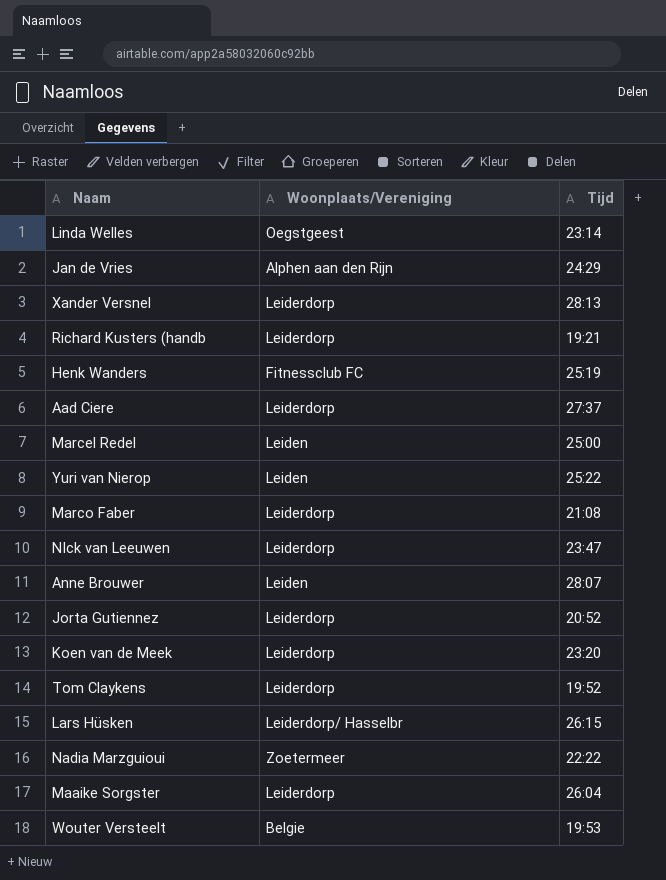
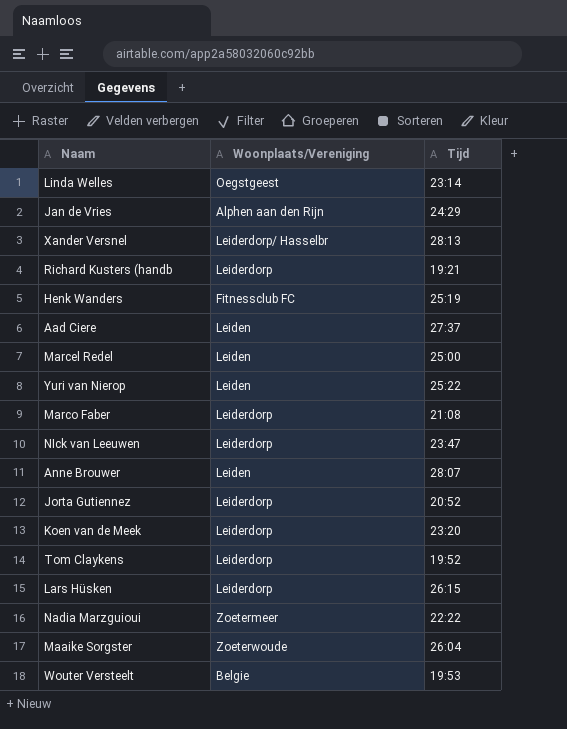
Xander Versnel | Woonplaats/Vereniging: Leiderdorp -> Leiderdorp/ Hasselbr
Aad Ciere | Woonplaats/Vereniging: Leiderdorp -> Leiden
Lars Hüsken | Woonplaats/Vereniging: Leiderdorp/ Hasselbr -> Leiderdorp
Maaike Sorgster | Woonplaats/Vereniging: Leiderdorp -> Zoeterwoude

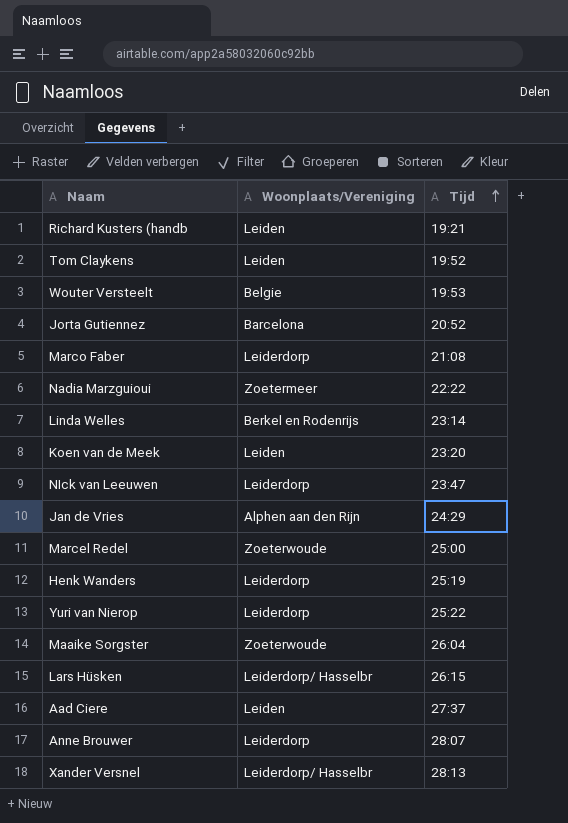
row order: none -> Tijd ascending
Richard Kusters (handb | Woonplaats/Vereniging: Leiderdorp -> Leiden
Tom Claykens | Woonplaats/Vereniging: Leiderdorp -> Leiden
Jorta Gutiennez | Woonplaats/Vereniging: Leiderdorp -> Barcelona
Linda Welles | Woonplaats/Vereniging: Oegstgeest -> Berkel en Rodenrijs
Koen van de Meek | Woonplaats/Vereniging: Leiderdorp -> Leiden
Marcel Redel | Woonplaats/Vereniging: Leiden -> Zoeterwoude
Henk Wanders | Woonplaats/Vereniging: Fitnessclub FC -> Leiderdorp
Yuri van Nierop | Woonplaats/Vereniging: Leiden -> Leiderdorp
Lars Hüsken | Woonplaats/Vereniging: Leiderdorp -> Leiderdorp/ Hasselbr
Anne Brouwer | Woonplaats/Vereniging: Leiden -> Leiderdorp

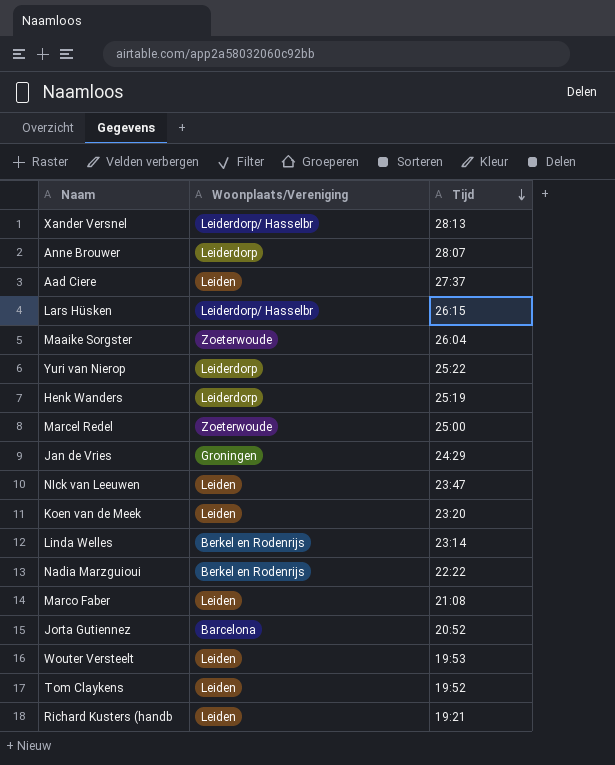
row order: Tijd ascending -> Tijd descending
Jan de Vries | Woonplaats/Vereniging: Alphen aan den Rijn -> Groningen
NIck van Leeuwen | Woonplaats/Vereniging: Leiderdorp -> Leiden
Nadia Marzguioui | Woonplaats/Vereniging: Zoetermeer -> Berkel en Rodenrijs
Marco Faber | Woonplaats/Vereniging: Leiderdorp -> Leiden
Wouter Versteelt | Woonplaats/Vereniging: Belgie -> Leiden

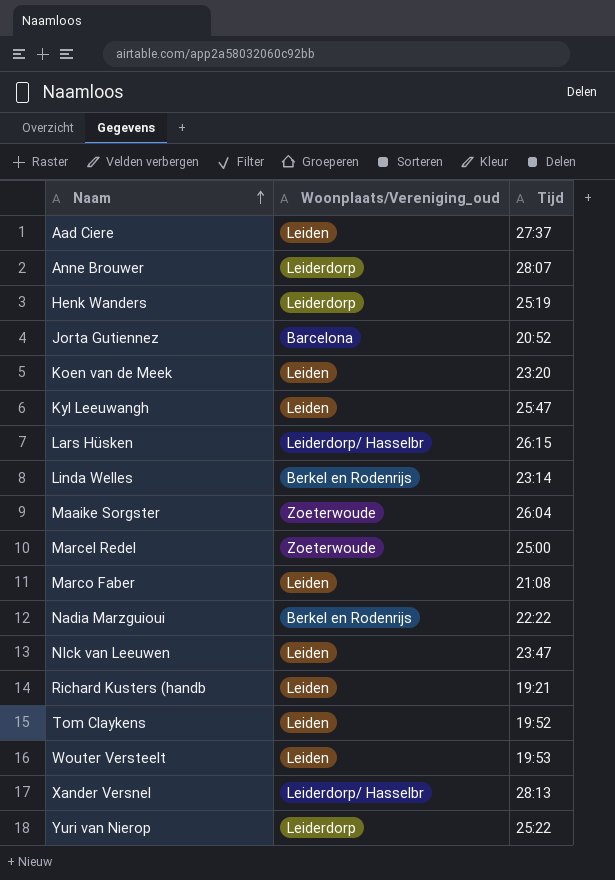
row order: Tijd descending -> Naam ascending
column name: Woonplaats/Vereniging -> Woonplaats/Vereniging_oud
row Jan de Vries: Groningen | 24:29 -> none
row Kyl Leeuwangh: none -> Leiden | 25:47

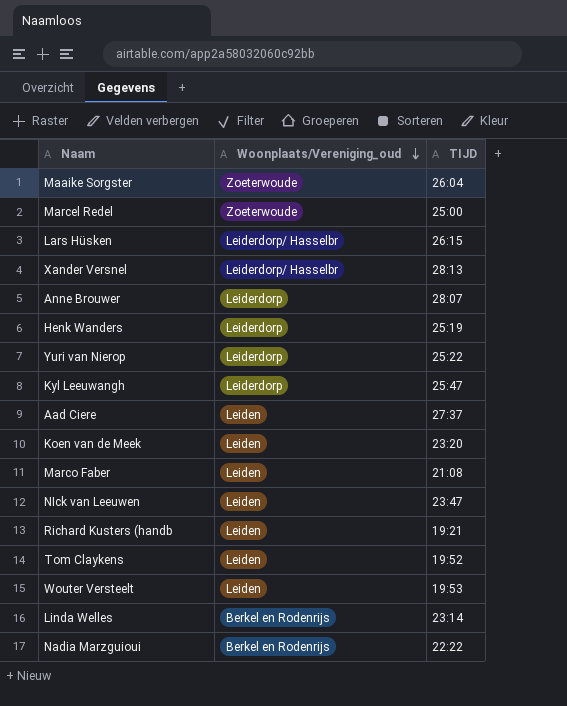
row order: Naam ascending -> Woonplaats/Vereniging_oud descending
column name: Tijd -> TIJD
row Jorta Gutiennez: Barcelona | 20:52 -> none
Kyl Leeuwangh | Woonplaats/Vereniging_oud: Leiden -> Leiderdorp

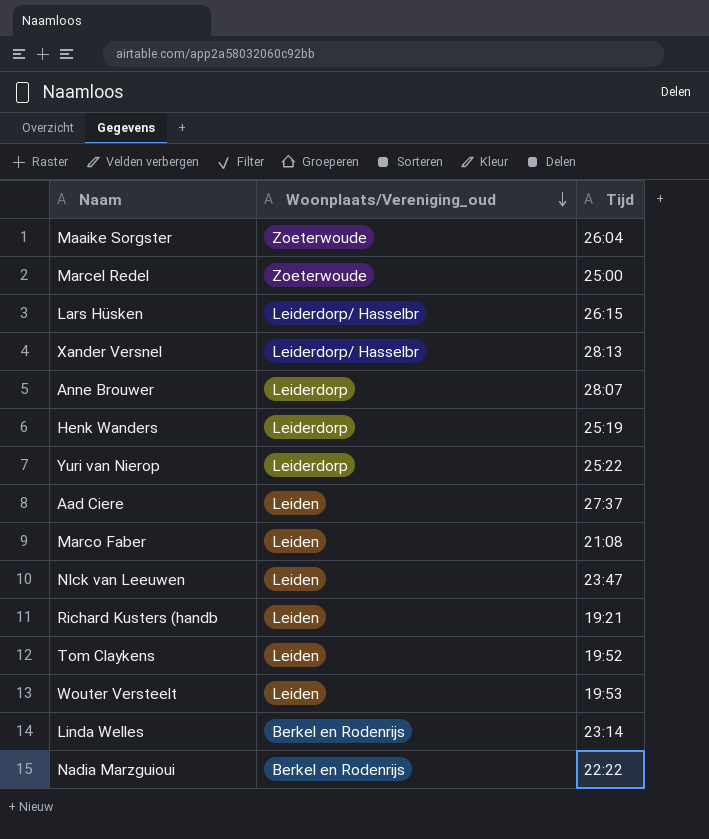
column name: TIJD -> Tijd
row Kyl Leeuwangh: Leiderdorp | 25:47 -> none
row Koen van de Meek: Leiden | 23:20 -> none

